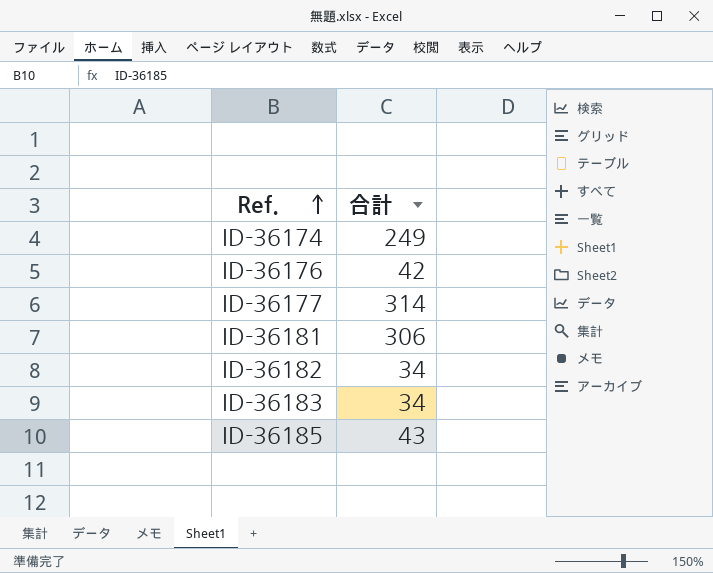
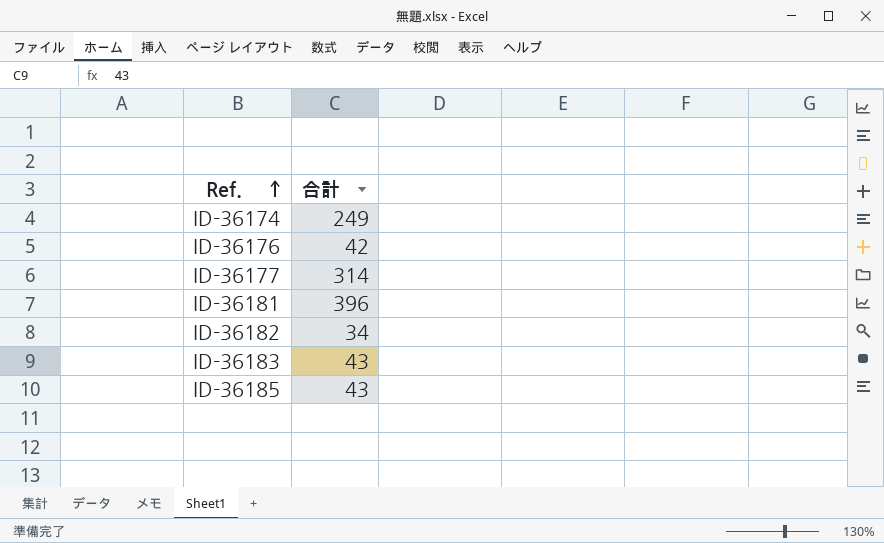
ID-36181 | 合計: 306 -> 396
ID-36183 | 合計: 34 -> 43

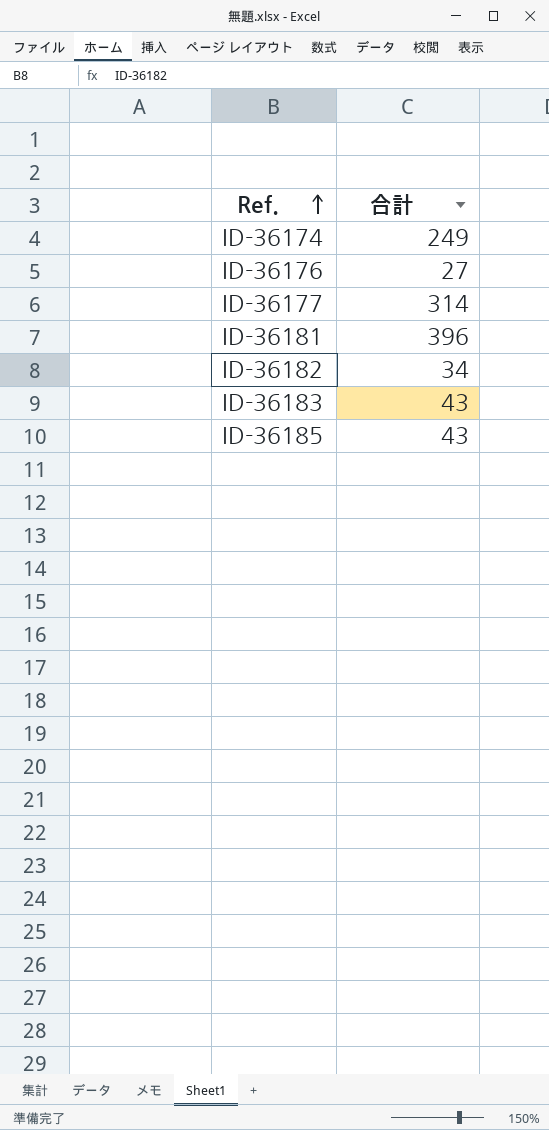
ID-36176 | 合計: 42 -> 27

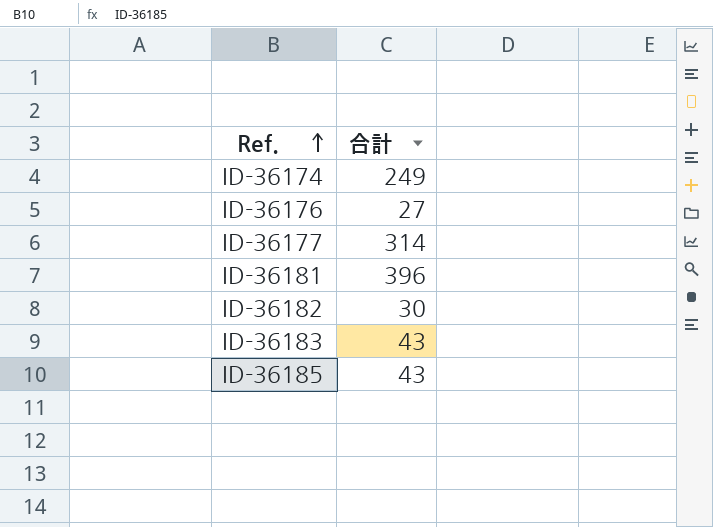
ID-36182 | 合計: 34 -> 30

